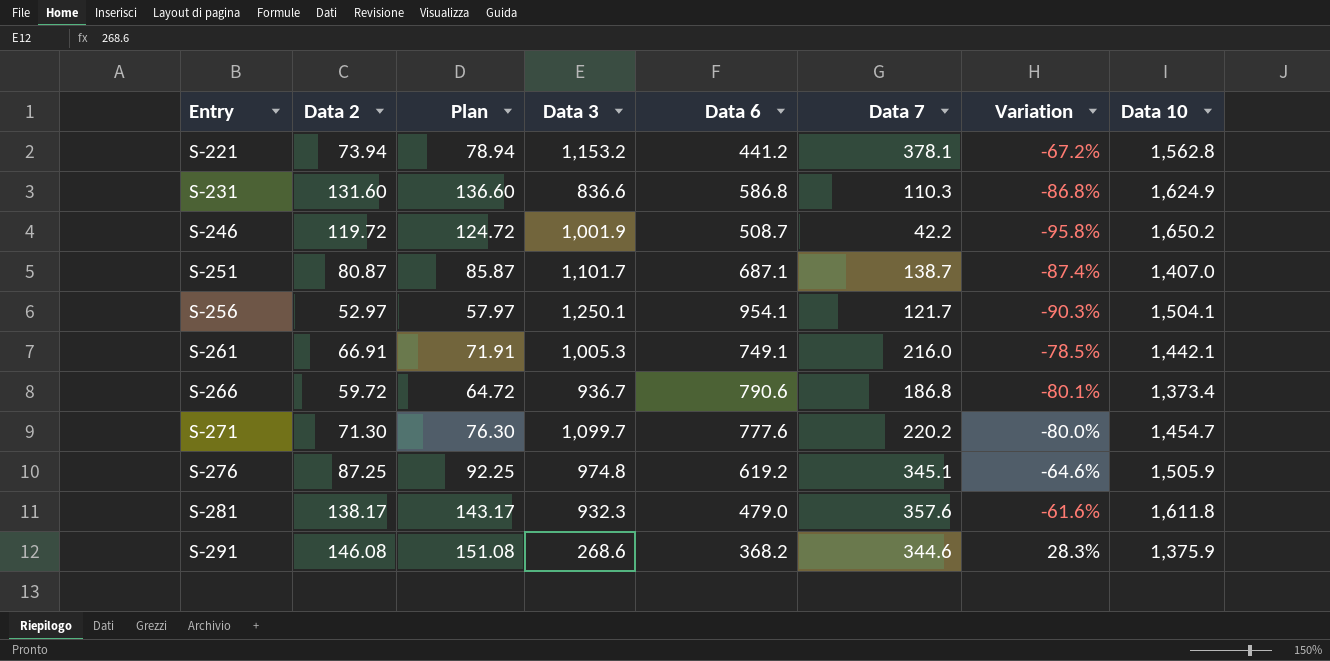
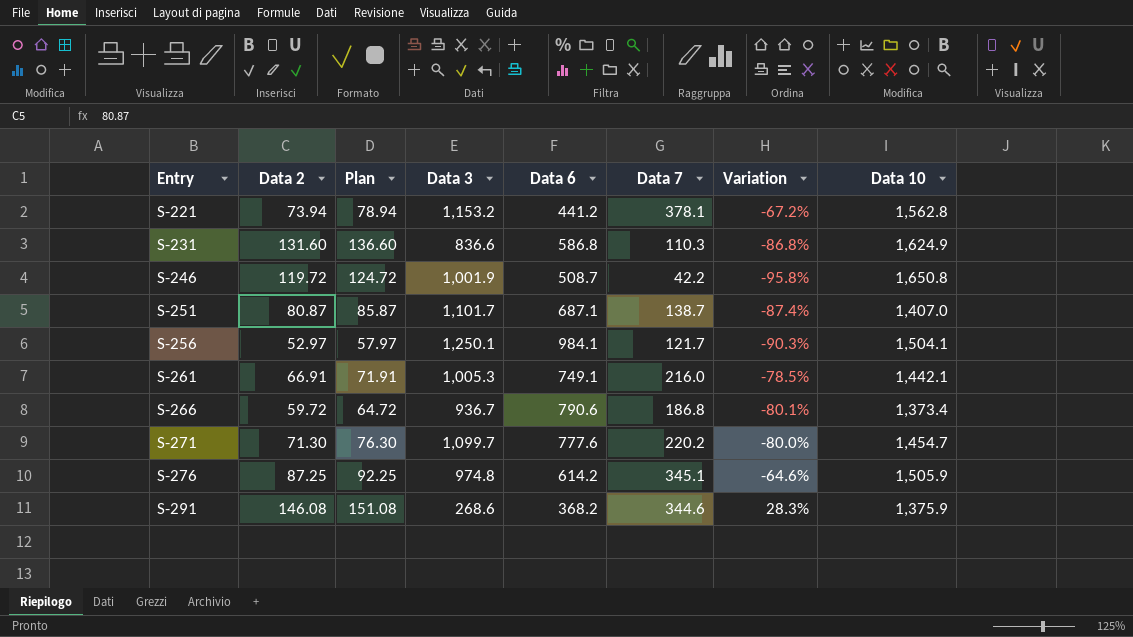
row S-281: 138.17 | 143.17 | 932.3 | 479.0 | 357.6 | -61.6% | 1,611.8 -> none
S-246 | Data 10: 1,650.2 -> 1,650.8
S-256 | Data 6: 954.1 -> 984.1
S-276 | Data 6: 619.2 -> 614.2

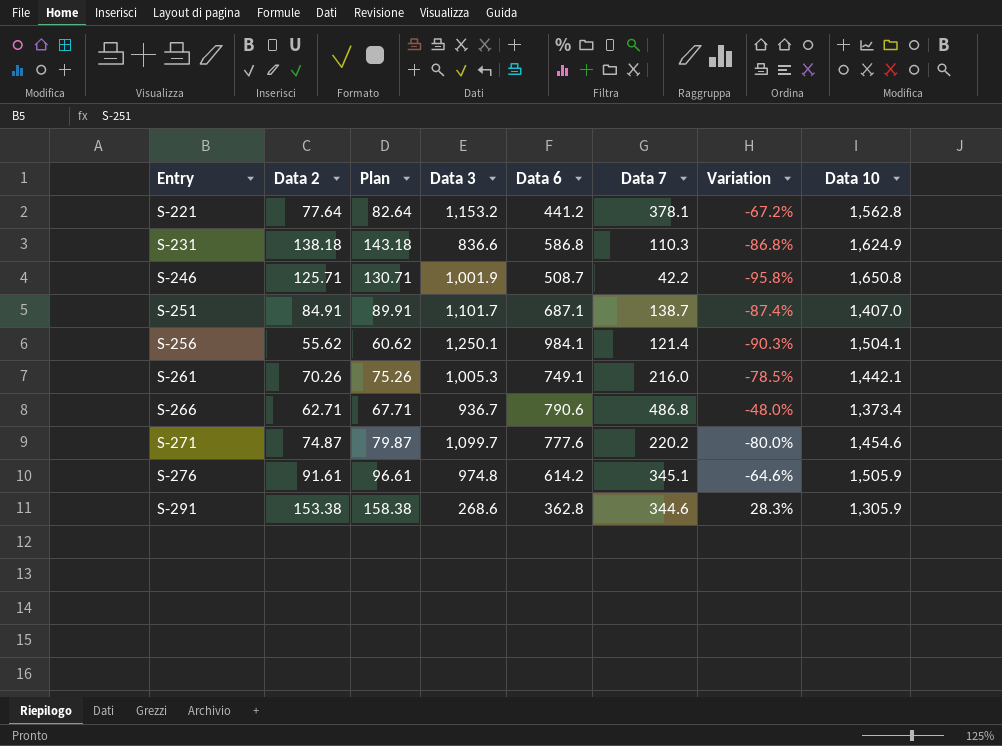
S-221 | Data 2: 73.94 -> 77.64
S-221 | Plan: 78.94 -> 82.64
S-231 | Data 2: 131.60 -> 138.18
S-231 | Plan: 136.60 -> 143.18
S-246 | Data 2: 119.72 -> 125.71
S-246 | Plan: 124.72 -> 130.71
S-251 | Data 2: 80.87 -> 84.91
S-251 | Plan: 85.87 -> 89.91
S-256 | Data 2: 52.97 -> 55.62
S-256 | Plan: 57.97 -> 60.62
S-256 | Data 7: 121.7 -> 121.4
S-261 | Data 2: 66.91 -> 70.26
S-261 | Plan: 71.91 -> 75.26
S-266 | Data 2: 59.72 -> 62.71
S-266 | Plan: 64.72 -> 67.71
S-266 | Data 7: 186.8 -> 486.8
S-266 | Variation: -80.1% -> -48.0%
S-271 | Data 2: 71.30 -> 74.87
S-271 | Plan: 76.30 -> 79.87
S-271 | Data 10: 1,454.7 -> 1,454.6
S-276 | Data 2: 87.25 -> 91.61
S-276 | Plan: 92.25 -> 96.61
S-291 | Data 2: 146.08 -> 153.38
S-291 | Plan: 151.08 -> 158.38
S-291 | Data 6: 368.2 -> 362.8
S-291 | Data 10: 1,375.9 -> 1,305.9

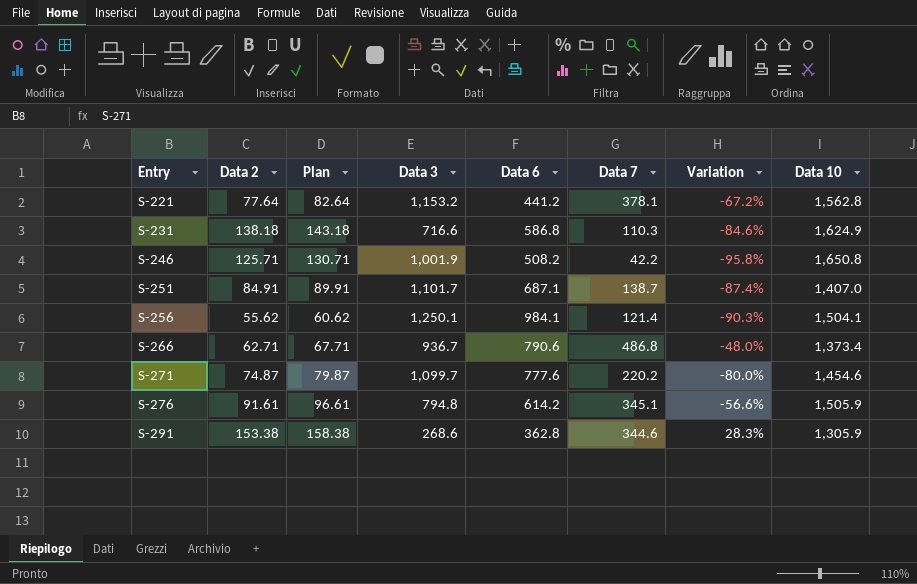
row S-261: 70.26 | 75.26 | 1,005.3 | 749.1 | 216.0 | -78.5% | 1,442.1 -> none
S-231 | Data 3: 836.6 -> 716.6
S-231 | Variation: -86.8% -> -84.6%
S-246 | Data 6: 508.7 -> 508.2
S-276 | Data 3: 974.8 -> 794.8
S-276 | Variation: -64.6% -> -56.6%

